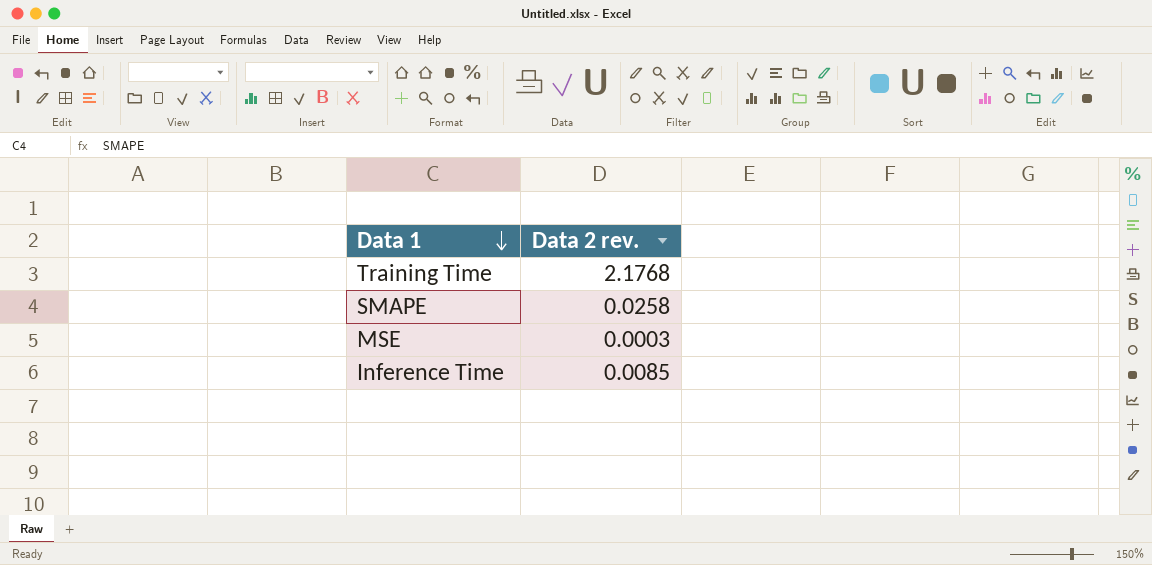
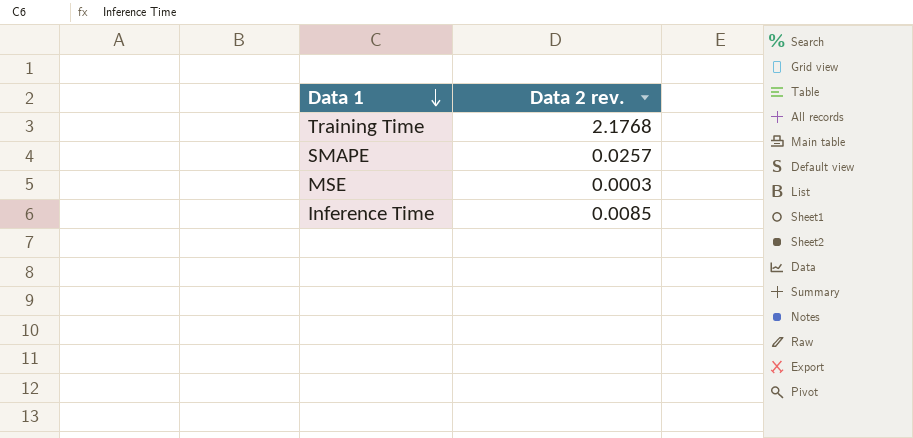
SMAPE | Data 2 rev.: 0.0258 -> 0.0257

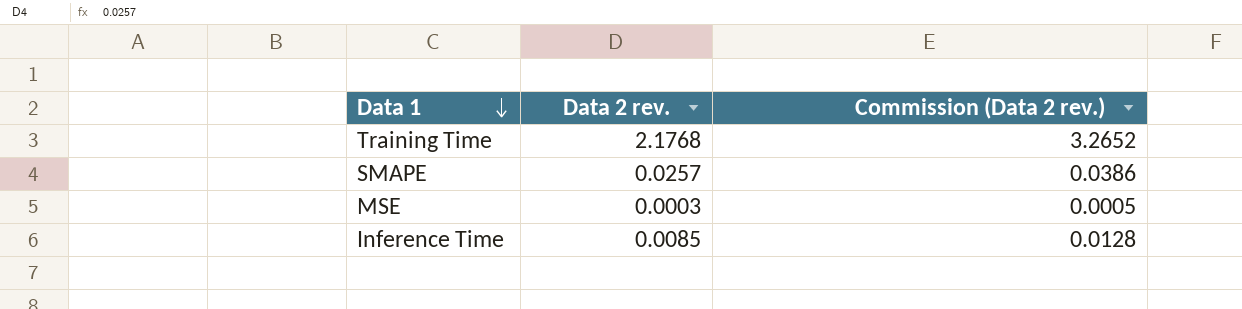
column Commission (Data 2 rev.) | formula: none -> [Data 2 rev.] * 1.5

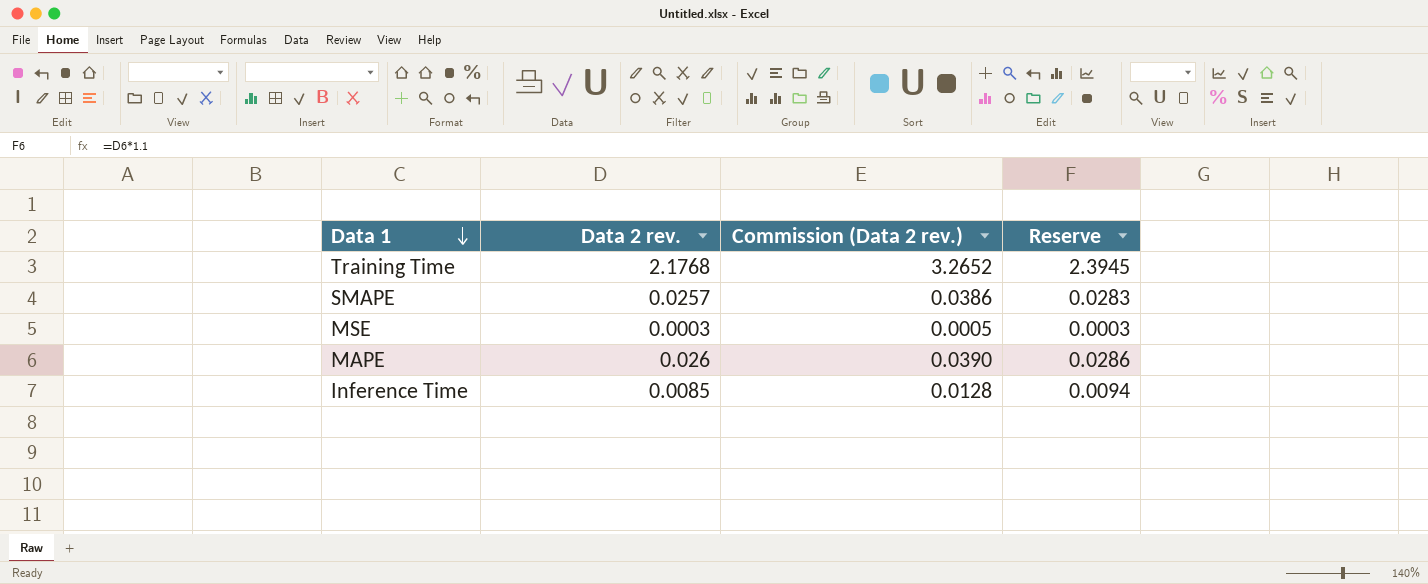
column Reserve | formula: none -> [Data 2 rev.] * 1.1
row MAPE: none -> 0.026 | 0.0390 | 0.0286

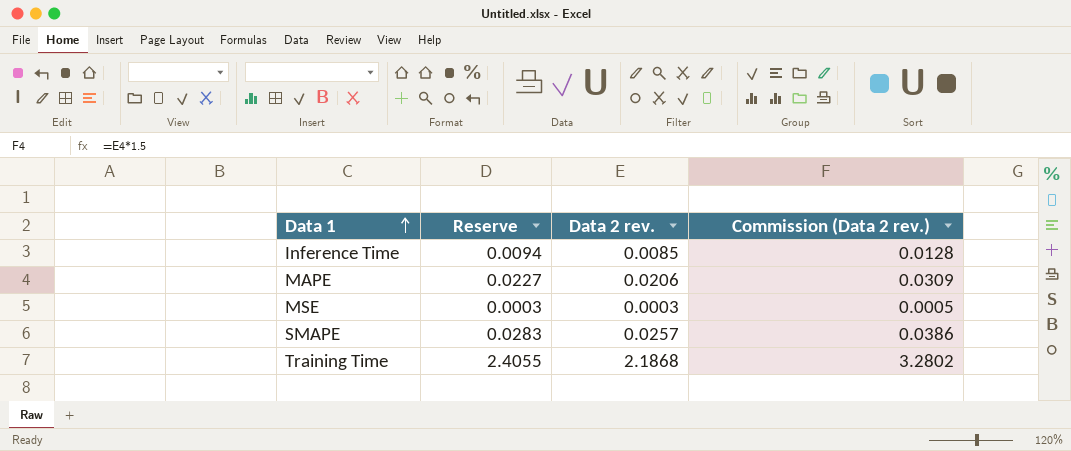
row order: Data 1 descending -> Data 1 ascending
column Reserve | position: 4 -> 2
MAPE | Reserve: 0.0286 -> 0.0227
MAPE | Data 2 rev.: 0.026 -> 0.0206
MAPE | Commission (Data 2 rev.): 0.0390 -> 0.0309
Training Time | Reserve: 2.3945 -> 2.4055
Training Time | Data 2 rev.: 2.1768 -> 2.1868
Training Time | Commission (Data 2 rev.): 3.2652 -> 3.2802

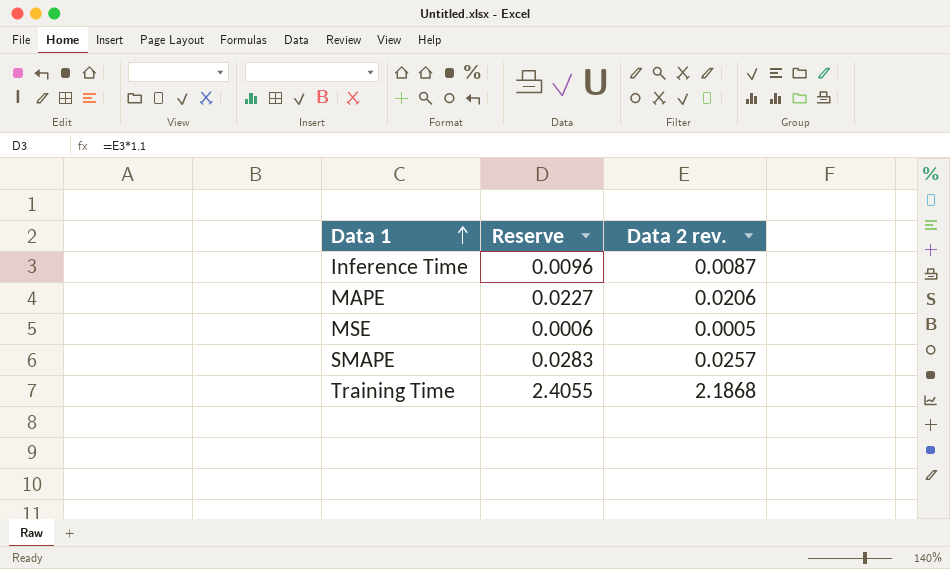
column Commission (Data 2 rev.) | formula: [Data 2 rev.] * 1.5 -> none
Inference Time | Reserve: 0.0094 -> 0.0096
Inference Time | Data 2 rev.: 0.0085 -> 0.0087
MSE | Reserve: 0.0003 -> 0.0006
MSE | Data 2 rev.: 0.0003 -> 0.0005

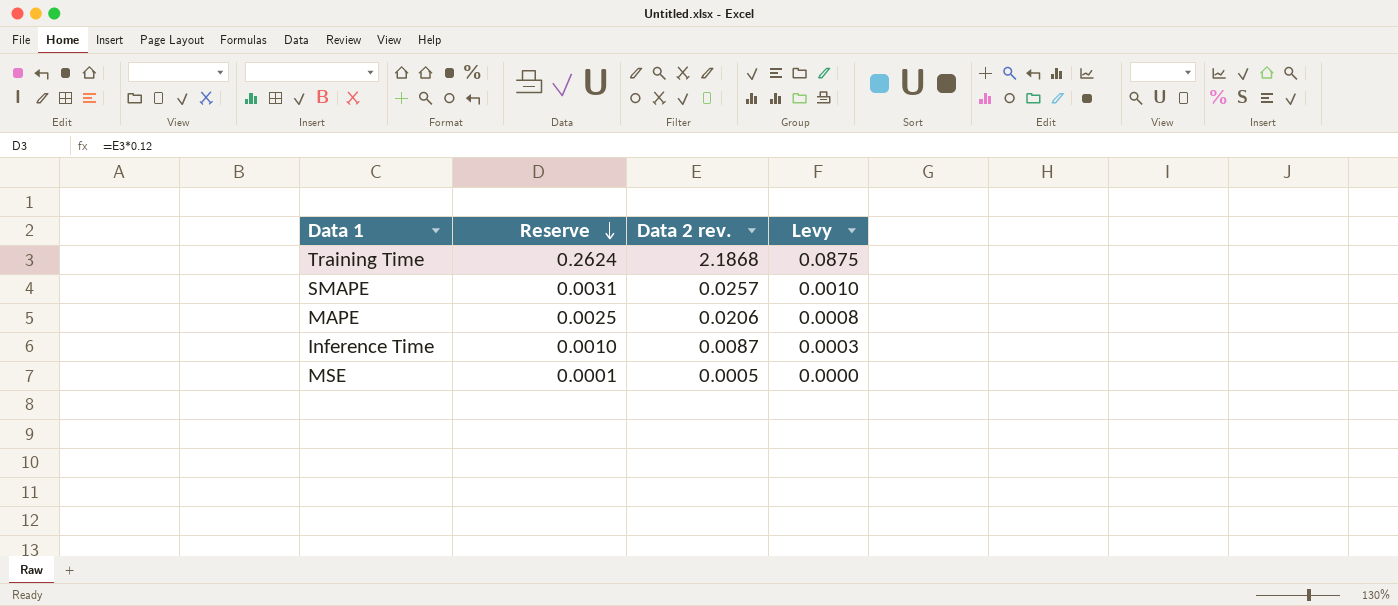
row order: Data 1 ascending -> Reserve descending
column Reserve | formula: [Data 2 rev.] * 1.1 -> [Data 2 rev.] * 0.12
column Levy | formula: none -> [Data 2 rev.] * 0.04

